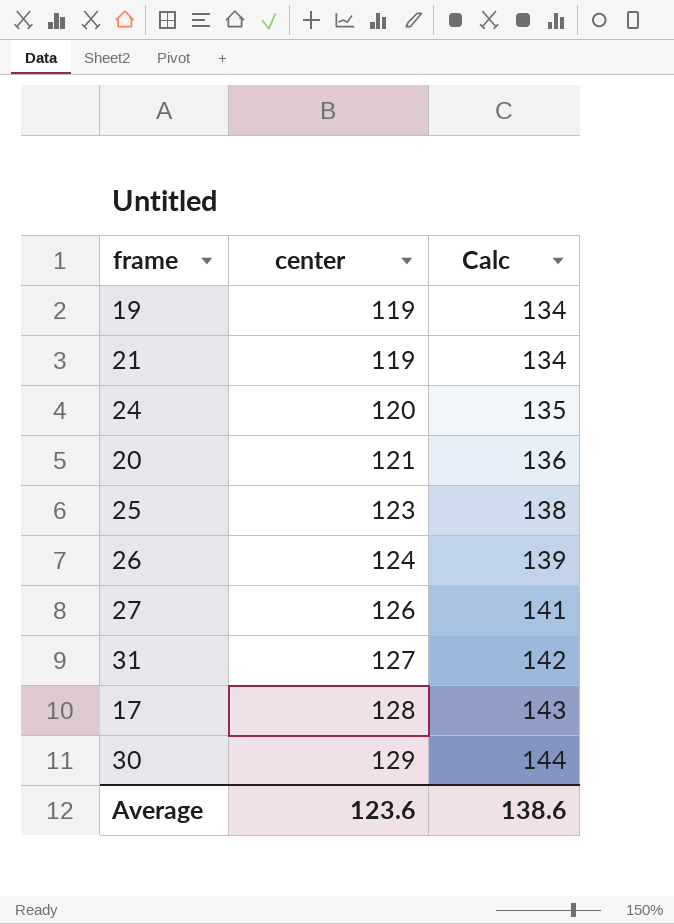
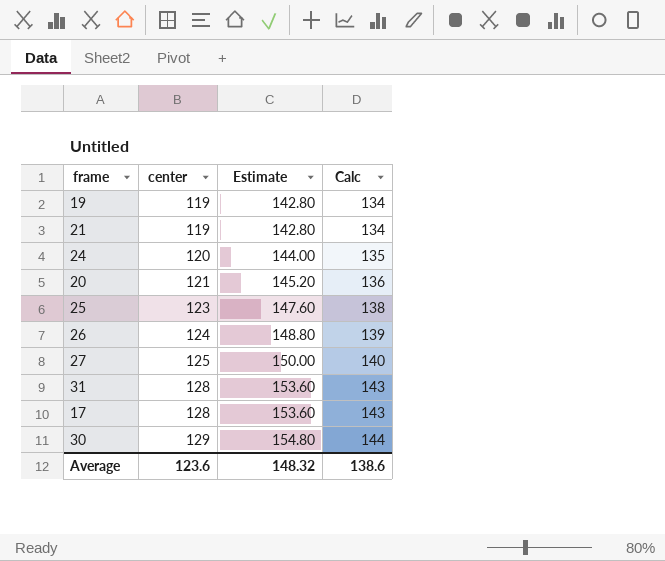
column Estimate | formula: none -> [center] * 1.2
27 | center: 126 -> 125
27 | Calc: 141 -> 140
31 | center: 127 -> 128
31 | Calc: 142 -> 143

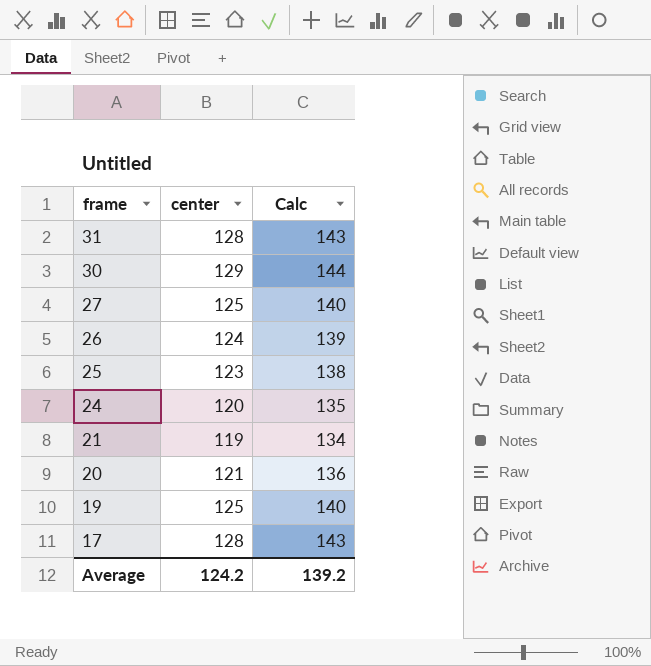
row order: center ascending -> frame descending
column Estimate | formula: [center] * 1.2 -> none
19 | center: 119 -> 125
19 | Calc: 134 -> 140
Average | center: 123.6 -> 124.2
Average | Calc: 138.6 -> 139.2

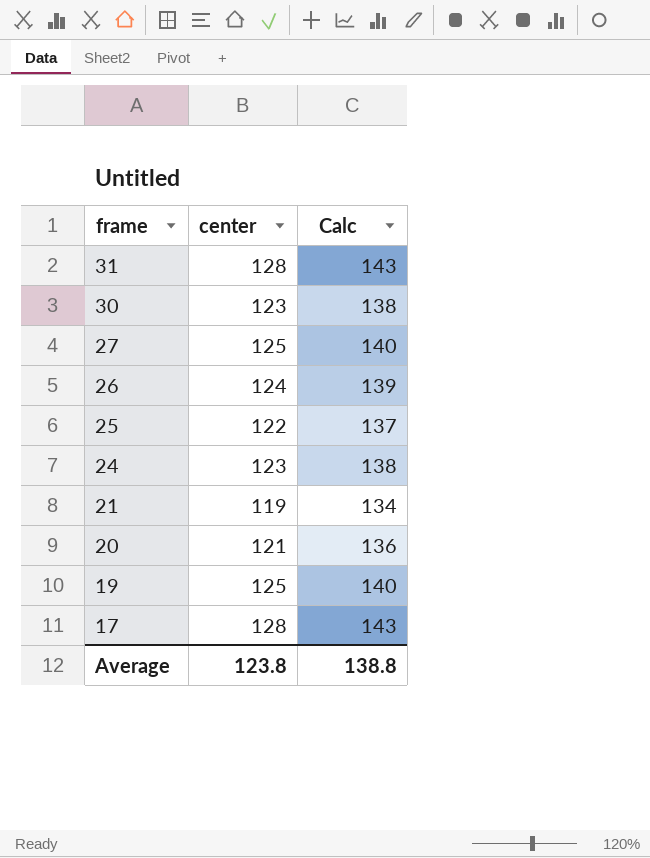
30 | center: 129 -> 123
30 | Calc: 144 -> 138
25 | center: 123 -> 122
25 | Calc: 138 -> 137
24 | center: 120 -> 123
24 | Calc: 135 -> 138
Average | center: 124.2 -> 123.8
Average | Calc: 139.2 -> 138.8

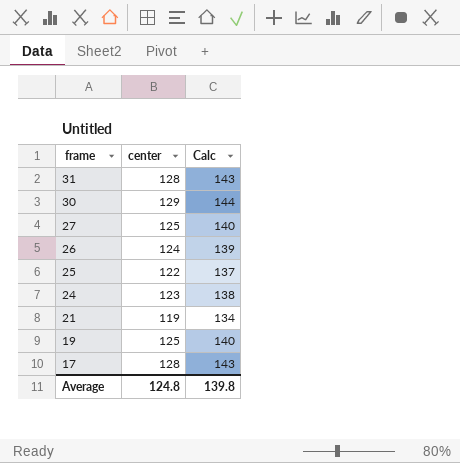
row 20: 121 | 136 -> none
30 | center: 123 -> 129
30 | Calc: 138 -> 144
Average | center: 123.8 -> 124.8
Average | Calc: 138.8 -> 139.8

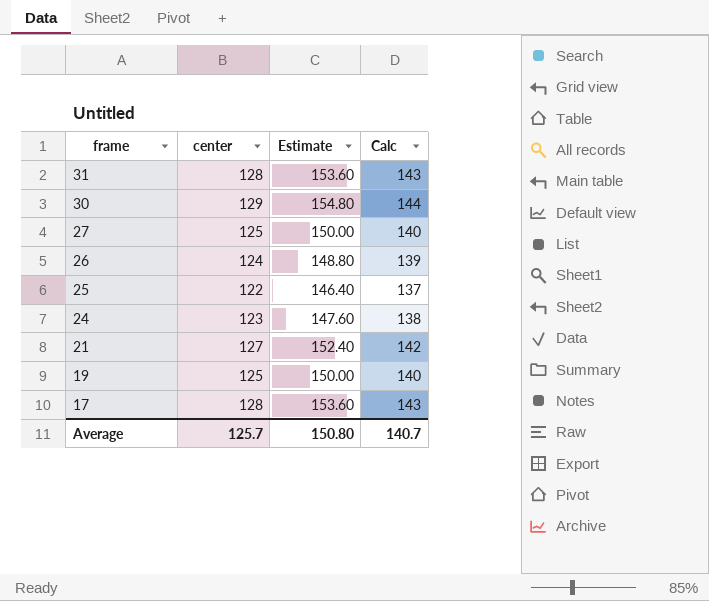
column Estimate | formula: none -> [center] * 1.2
21 | center: 119 -> 127
21 | Calc: 134 -> 142
Average | center: 124.8 -> 125.7
Average | Calc: 139.8 -> 140.7

